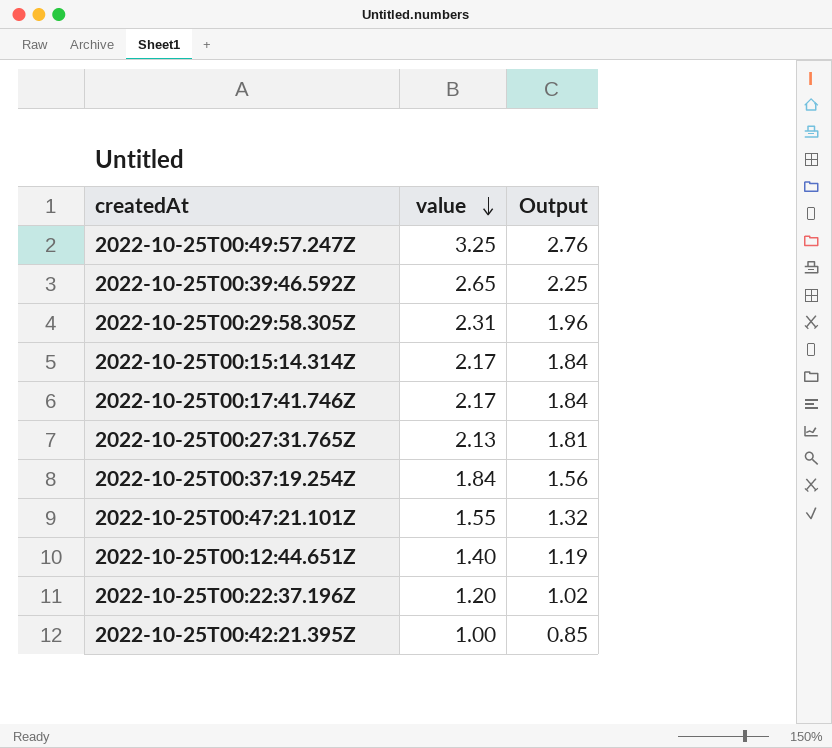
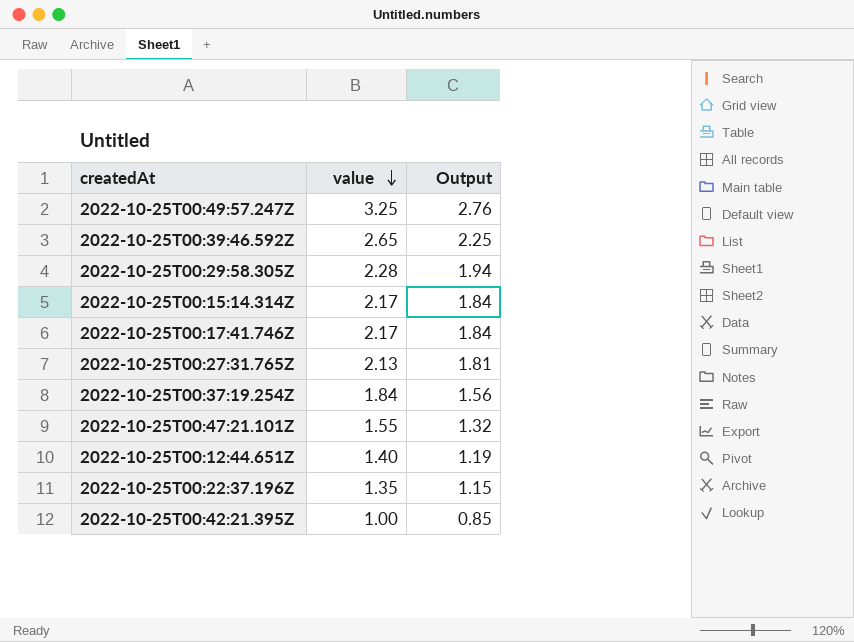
2022-10-25T00:29:58.305Z | value: 2.31 -> 2.28
2022-10-25T00:29:58.305Z | Output: 1.96 -> 1.94
2022-10-25T00:22:37.196Z | value: 1.20 -> 1.35
2022-10-25T00:22:37.196Z | Output: 1.02 -> 1.15

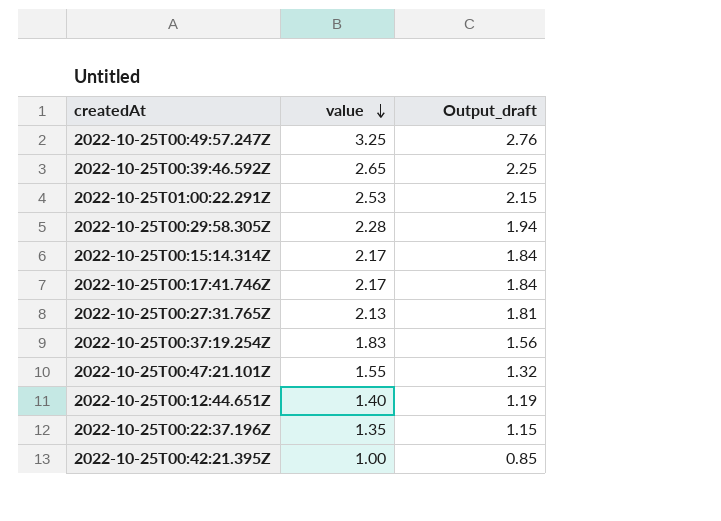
column name: Output -> Output_draft
row 2022-10-25T01:00:22.291Z: none -> 2.53 | 2.15
2022-10-25T00:37:19.254Z | value: 1.84 -> 1.83

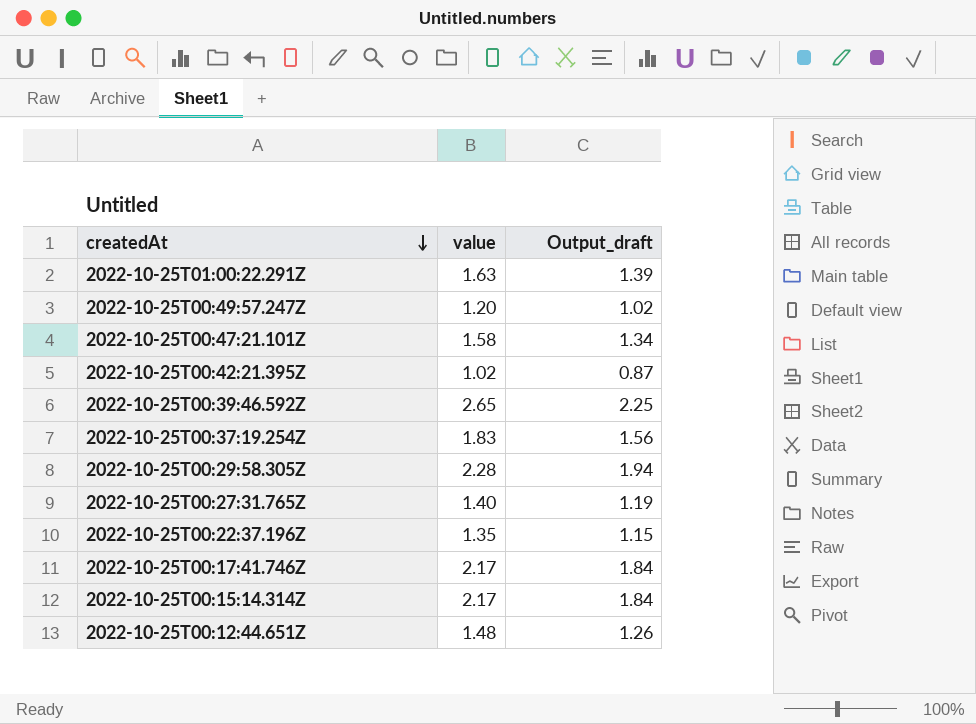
row order: value descending -> createdAt descending
2022-10-25T01:00:22.291Z | value: 2.53 -> 1.63
2022-10-25T01:00:22.291Z | Output_draft: 2.15 -> 1.39
2022-10-25T00:49:57.247Z | value: 3.25 -> 1.20
2022-10-25T00:49:57.247Z | Output_draft: 2.76 -> 1.02
2022-10-25T00:47:21.101Z | value: 1.55 -> 1.58
2022-10-25T00:47:21.101Z | Output_draft: 1.32 -> 1.34
2022-10-25T00:42:21.395Z | value: 1.00 -> 1.02
2022-10-25T00:42:21.395Z | Output_draft: 0.85 -> 0.87
2022-10-25T00:27:31.765Z | value: 2.13 -> 1.40
2022-10-25T00:27:31.765Z | Output_draft: 1.81 -> 1.19
2022-10-25T00:12:44.651Z | value: 1.40 -> 1.48
2022-10-25T00:12:44.651Z | Output_draft: 1.19 -> 1.26

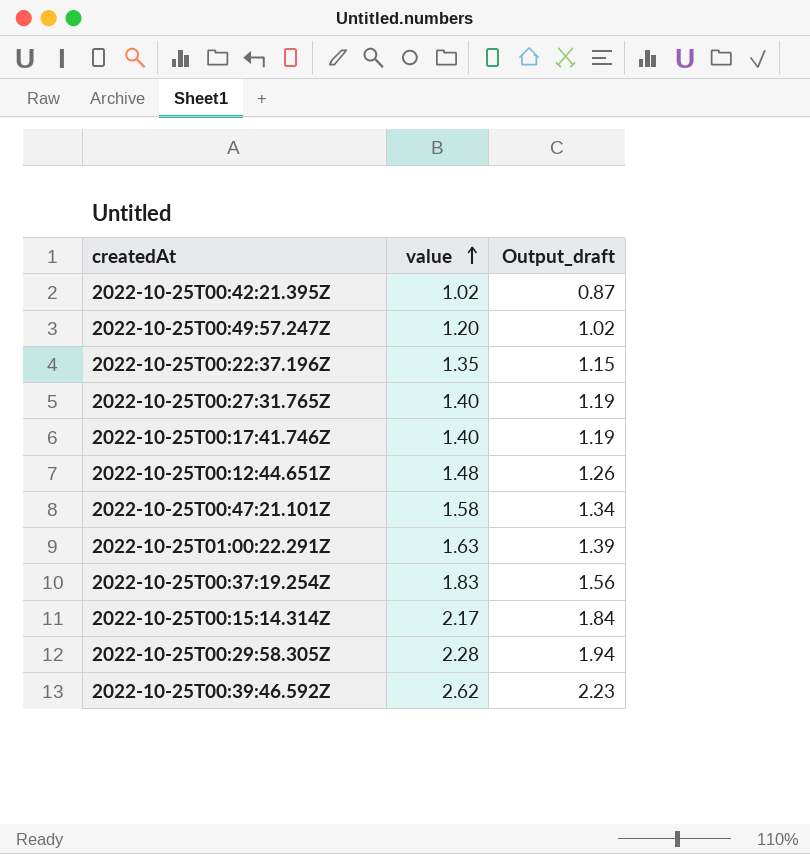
row order: createdAt descending -> value ascending
2022-10-25T00:17:41.746Z | value: 2.17 -> 1.40
2022-10-25T00:17:41.746Z | Output_draft: 1.84 -> 1.19
2022-10-25T00:39:46.592Z | value: 2.65 -> 2.62
2022-10-25T00:39:46.592Z | Output_draft: 2.25 -> 2.23

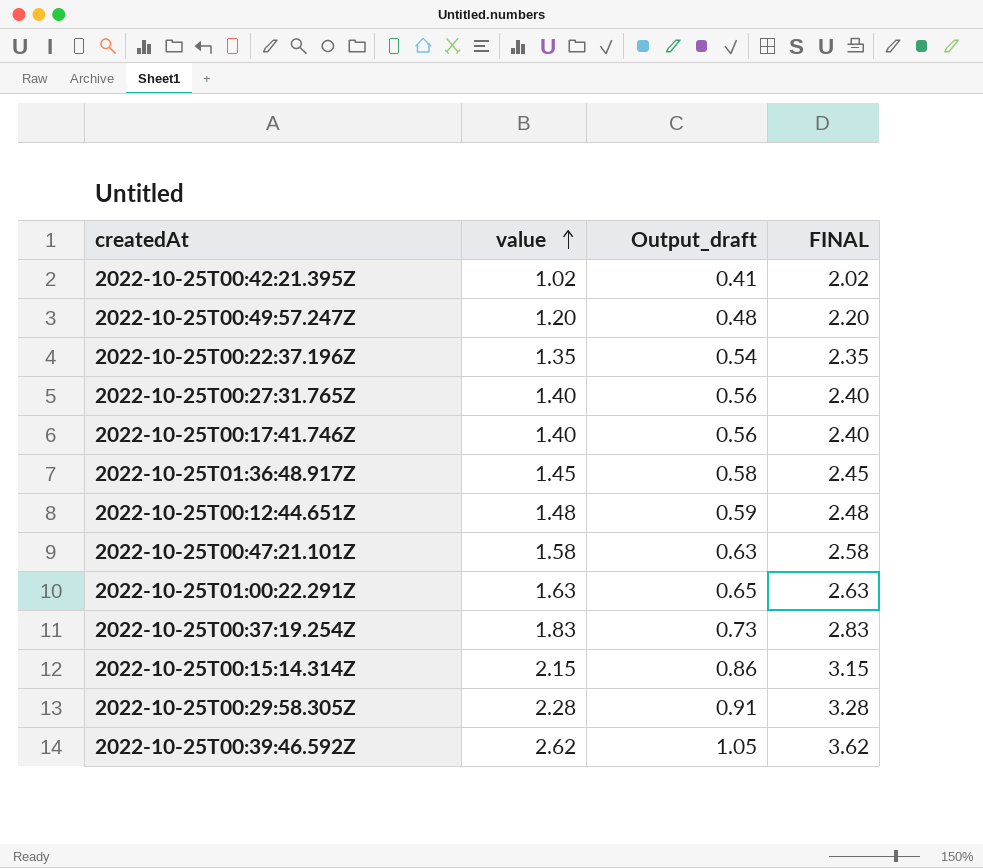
column Output_draft | formula: [value] * 0.85 -> [value] * 0.4
column FINAL | formula: none -> [value] + 1
row 2022-10-25T01:36:48.917Z: none -> 1.45 | 0.58 | 2.45
2022-10-25T00:15:14.314Z | value: 2.17 -> 2.15

